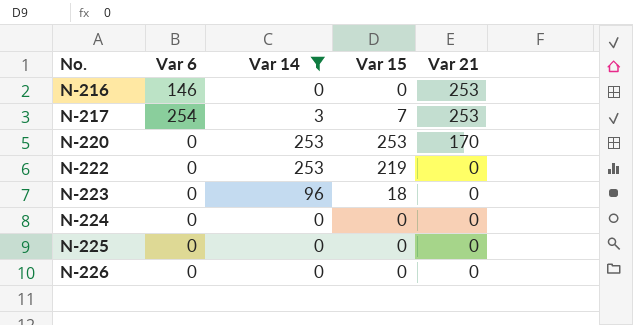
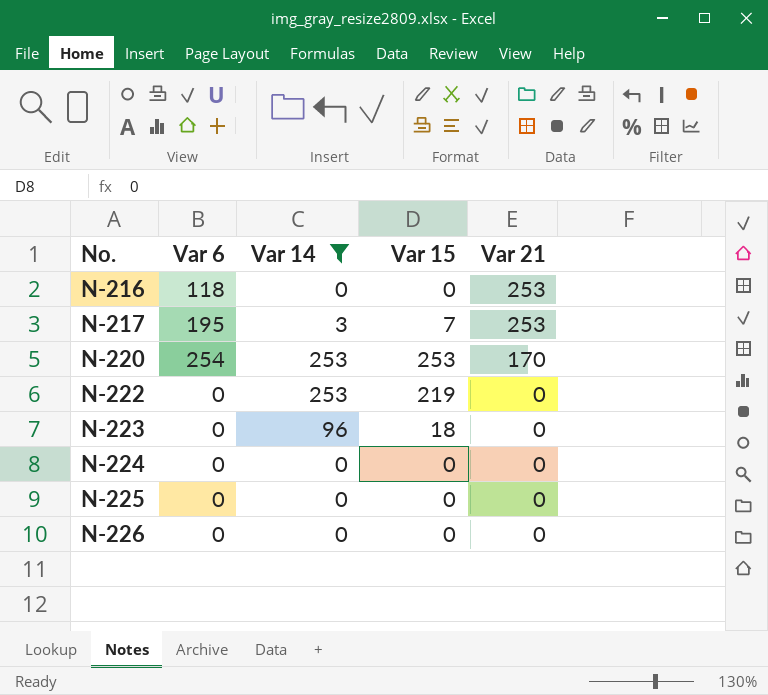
N-216 | Var 6: 146 -> 118
N-217 | Var 6: 254 -> 195
N-220 | Var 6: 0 -> 254

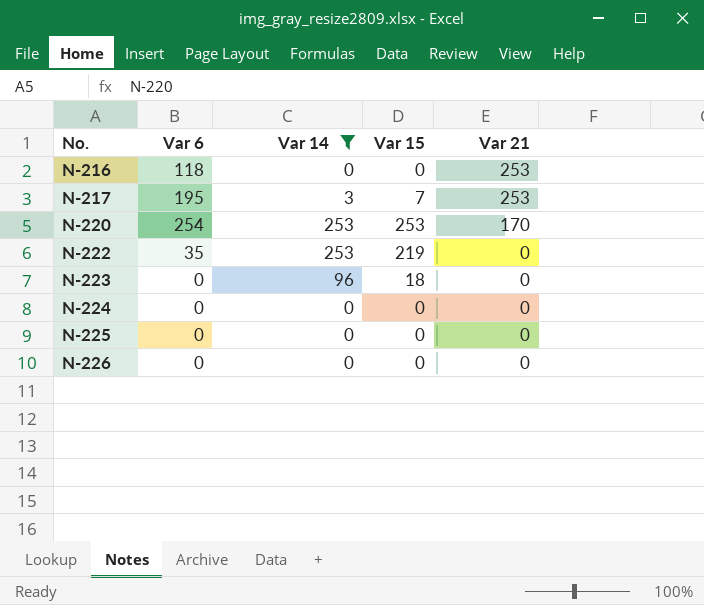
N-222 | Var 6: 0 -> 35

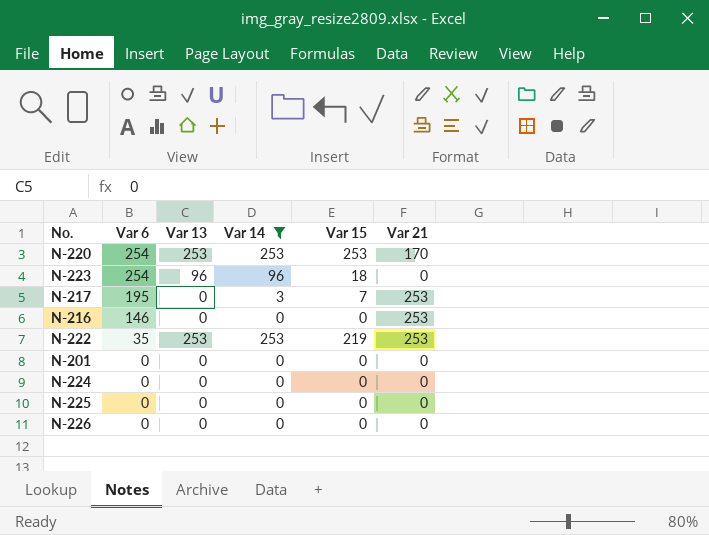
row order: No. ascending -> Var 6 descending
column Var 13 | position: none -> 3
N-223 | Var 6: 0 -> 254
N-216 | Var 6: 118 -> 146
N-222 | Var 21: 0 -> 253
row N-201: none -> 0 | 0 | 0 | 0 | 0

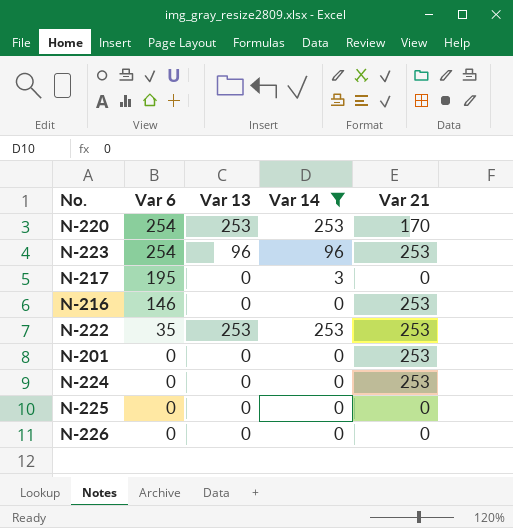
column Var 15 | position: 5 -> none
N-223 | Var 21: 0 -> 253
N-217 | Var 21: 253 -> 0
N-201 | Var 21: 0 -> 253
N-224 | Var 21: 0 -> 253

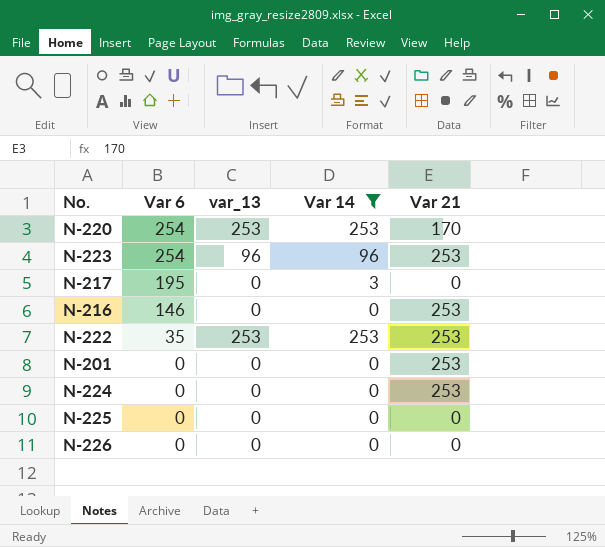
column name: Var 13 -> var_13

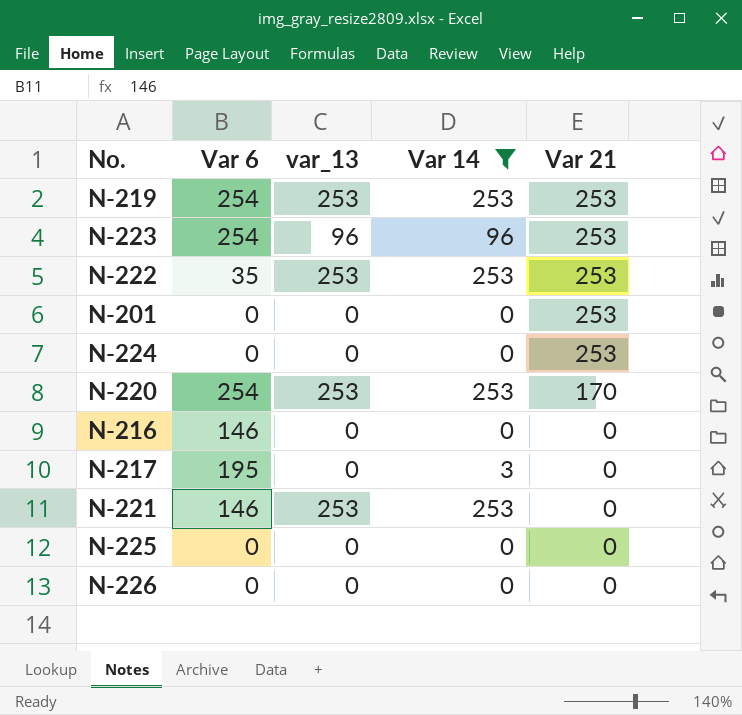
row order: Var 6 descending -> Var 21 descending
row N-219: none -> 254 | 253 | 253 | 253
N-216 | Var 21: 253 -> 0
row N-221: none -> 146 | 253 | 253 | 0

